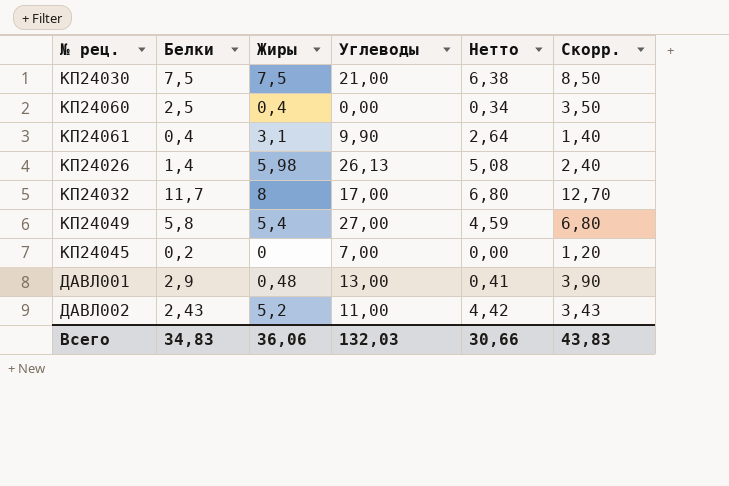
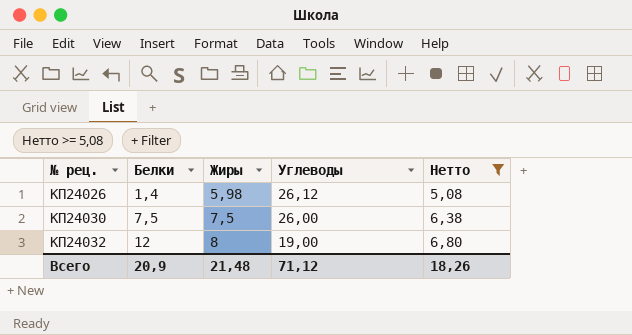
filter: none -> Нетто >= 5,08
row order: none -> № рец. ascending
column Скорр. | formula: [Белки] + 1 -> none
КП24026 | Углеводы: 26,13 -> 26,12
КП24030 | Углеводы: 21,00 -> 26,00
КП24032 | Белки: 11,7 -> 12
КП24032 | Углеводы: 17,00 -> 19,00
Всего | Белки: 34,83 -> 20,9
Всего | Жиры: 36,06 -> 21,48
Всего | Углеводы: 132,03 -> 71,12
Всего | Нетто: 30,66 -> 18,26

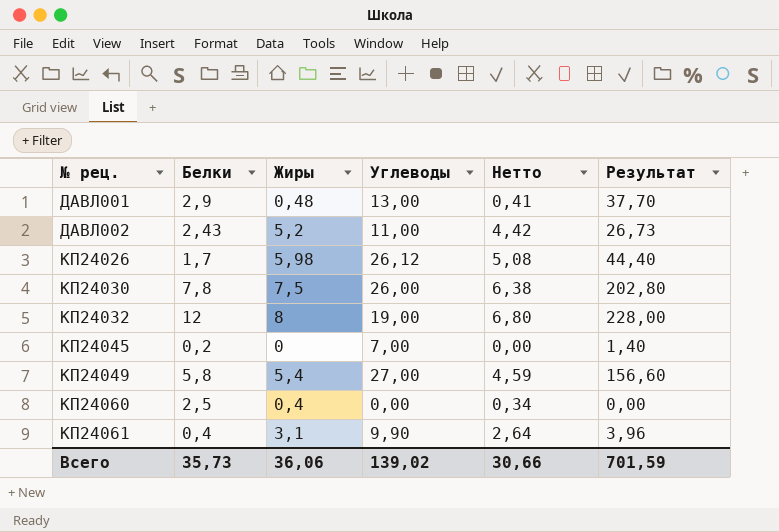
filter: Нетто >= 5,08 -> none
column Результат | formula: none -> [Белки] * [Углеводы]
КП24026 | Белки: 1,4 -> 1,7
КП24030 | Белки: 7,5 -> 7,8
Всего | Белки: 20,9 -> 35,73
Всего | Жиры: 21,48 -> 36,06
Всего | Углеводы: 71,12 -> 139,02
Всего | Нетто: 18,26 -> 30,66

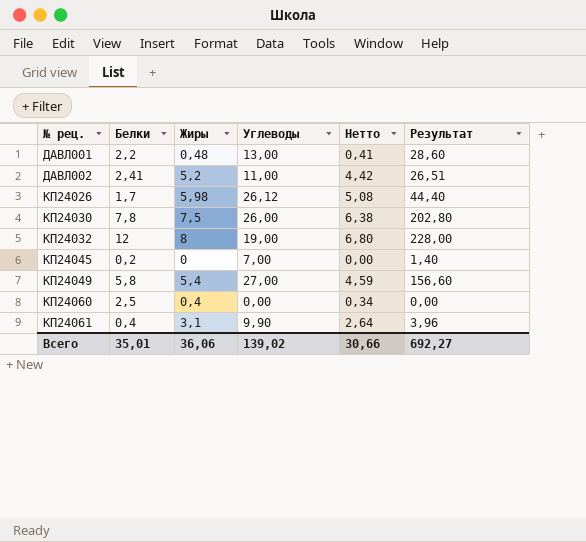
ДАВЛ001 | Белки: 2,9 -> 2,2
ДАВЛ001 | Результат: 37,70 -> 28,60
ДАВЛ002 | Белки: 2,43 -> 2,41
ДАВЛ002 | Результат: 26,73 -> 26,51
Всего | Белки: 35,73 -> 35,01
Всего | Результат: 701,59 -> 692,27

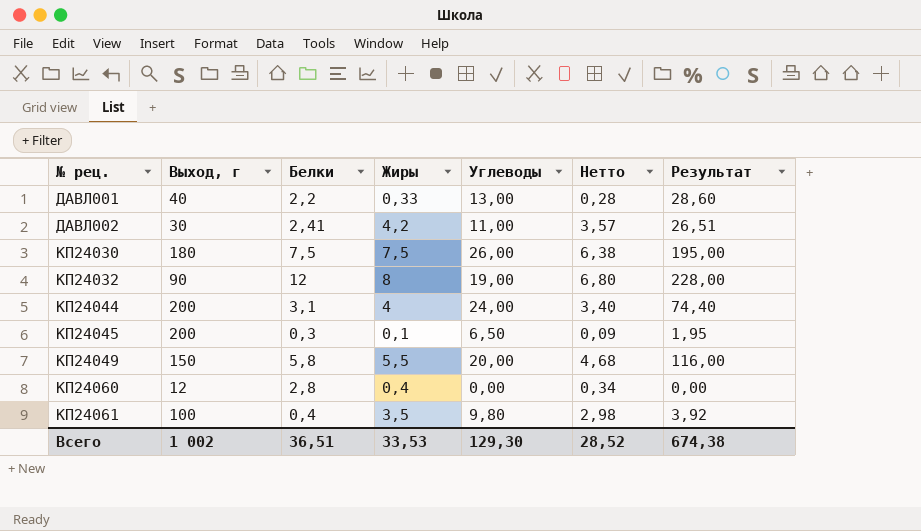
column Выход, г | position: none -> 2
row КП24026: 1,7 | 5,98 | 26,12 | 5,08 | 44,40 -> none
ДАВЛ001 | Жиры: 0,48 -> 0,33
ДАВЛ001 | Нетто: 0,41 -> 0,28
ДАВЛ002 | Жиры: 5,2 -> 4,2
ДАВЛ002 | Нетто: 4,42 -> 3,57
КП24030 | Белки: 7,8 -> 7,5
КП24030 | Результат: 202,80 -> 195,00
row КП24044: none -> 200 | 3,1 | 4 | 24,00 | 3,40 | 74,40
КП24045 | Белки: 0,2 -> 0,3
КП24045 | Жиры: 0 -> 0,1
КП24045 | Углеводы: 7,00 -> 6,50
КП24045 | Нетто: 0,00 -> 0,09
КП24045 | Результат: 1,40 -> 1,95
КП24049 | Жиры: 5,4 -> 5,5
КП24049 | Углеводы: 27,00 -> 20,00
КП24049 | Нетто: 4,59 -> 4,68
КП24049 | Результат: 156,60 -> 116,00
КП24060 | Белки: 2,5 -> 2,8
КП24061 | Жиры: 3,1 -> 3,5
КП24061 | Углеводы: 9,90 -> 9,80
КП24061 | Нетто: 2,64 -> 2,98
КП24061 | Результат: 3,96 -> 3,92
Всего | Белки: 35,01 -> 36,51
Всего | Жиры: 36,06 -> 33,53
Всего | Углеводы: 139,02 -> 129,30
Всего | Нетто: 30,66 -> 28,52
Всего | Результат: 692,27 -> 674,38

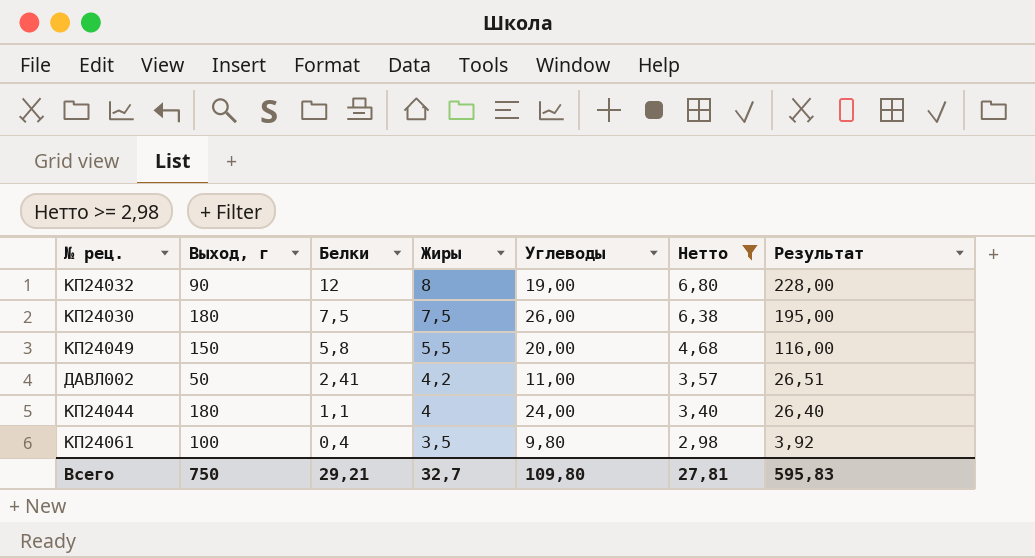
filter: none -> Нетто >= 2,98
row order: № рец. ascending -> Белки descending
ДАВЛ002 | Выход, г: 30 -> 50
КП24044 | Выход, г: 200 -> 180
КП24044 | Белки: 3,1 -> 1,1
КП24044 | Результат: 74,40 -> 26,40
Всего | Выход, г: 1 002 -> 750
Всего | Белки: 36,51 -> 29,21
Всего | Жиры: 33,53 -> 32,7
Всего | Углеводы: 129,30 -> 109,80
Всего | Нетто: 28,52 -> 27,81
Всего | Результат: 674,38 -> 595,83

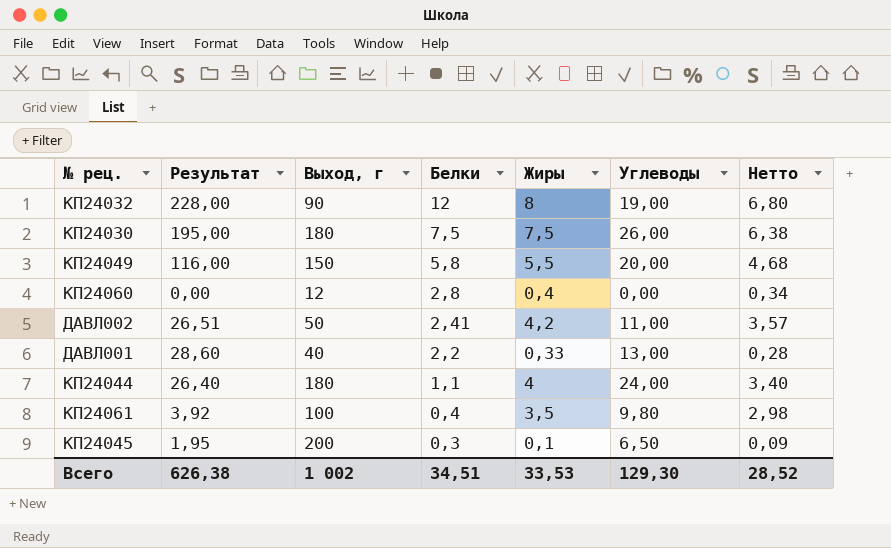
filter: Нетто >= 2,98 -> none
column Результат | position: 7 -> 2
Всего | Результат: 595,83 -> 626,38
Всего | Выход, г: 750 -> 1 002
Всего | Белки: 29,21 -> 34,51
Всего | Жиры: 32,7 -> 33,53
Всего | Углеводы: 109,80 -> 129,30
Всего | Нетто: 27,81 -> 28,52

